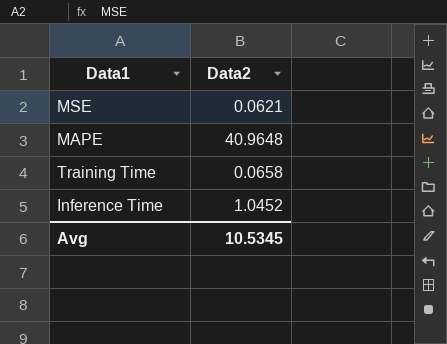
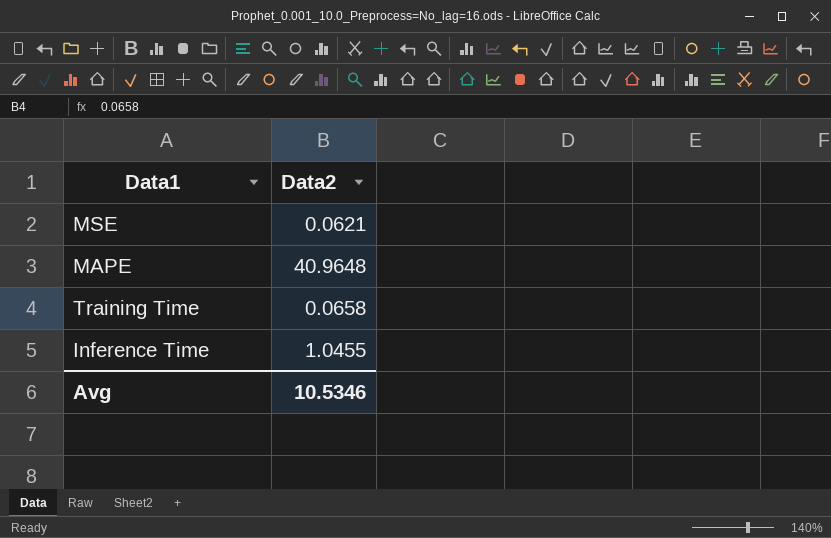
Inference Time | Data2: 1.0452 -> 1.0455
Avg | Data2: 10.5345 -> 10.5346

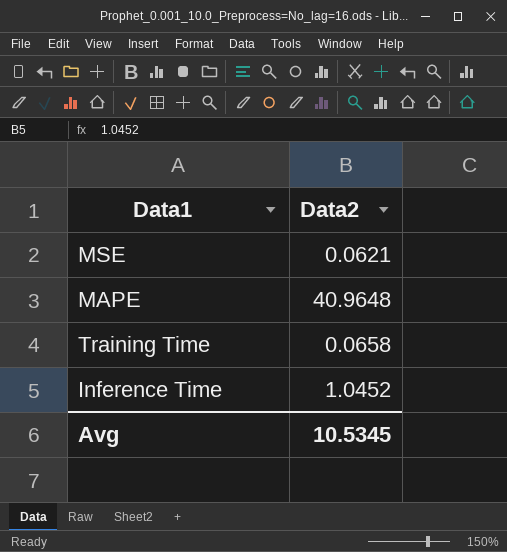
Inference Time | Data2: 1.0455 -> 1.0452
Avg | Data2: 10.5346 -> 10.5345

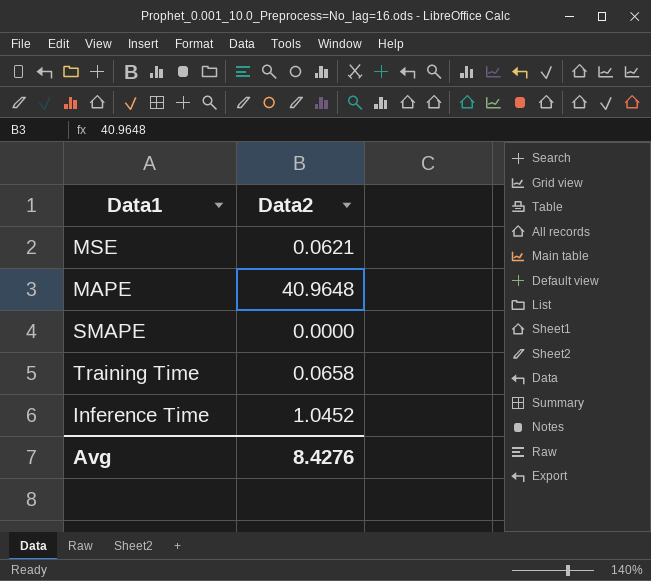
row SMAPE: none -> 0.0000
Avg | Data2: 10.5345 -> 8.4276

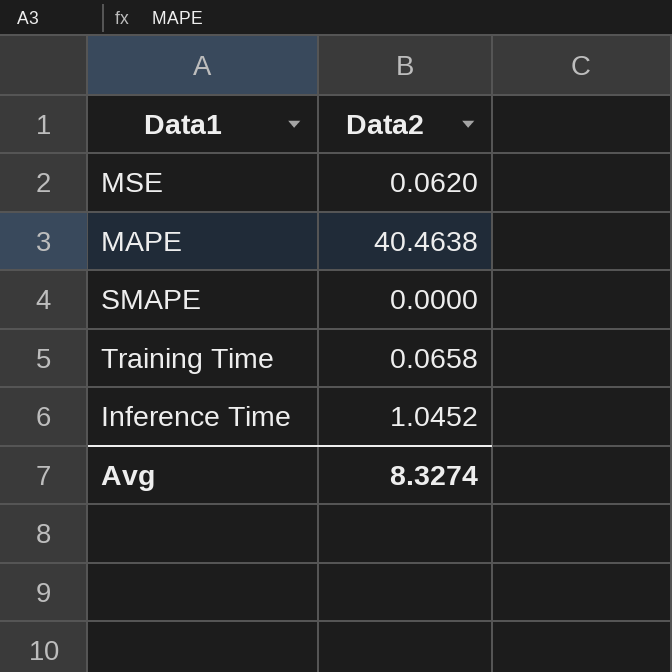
MSE | Data2: 0.0621 -> 0.0620
MAPE | Data2: 40.9648 -> 40.4638
Avg | Data2: 8.4276 -> 8.3274

